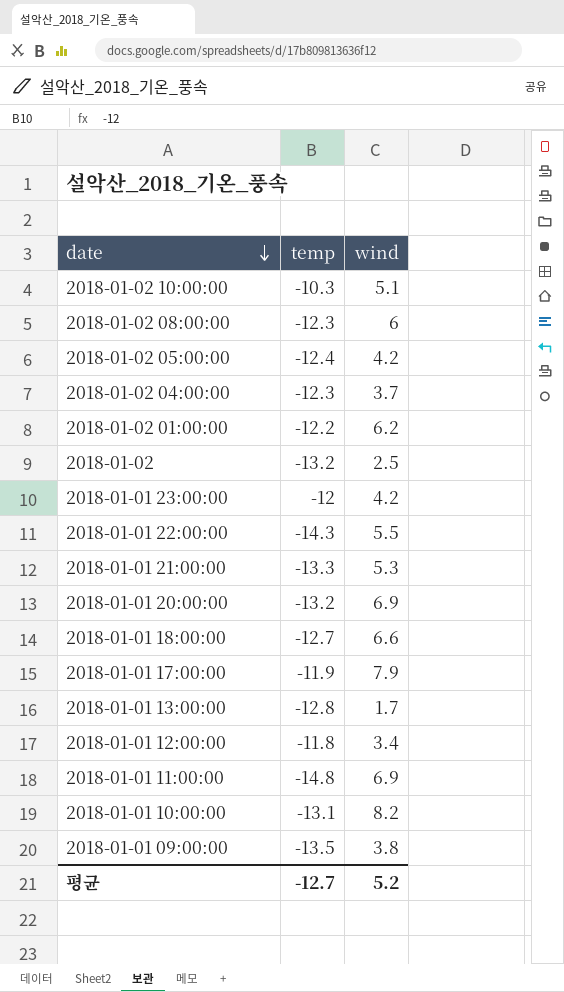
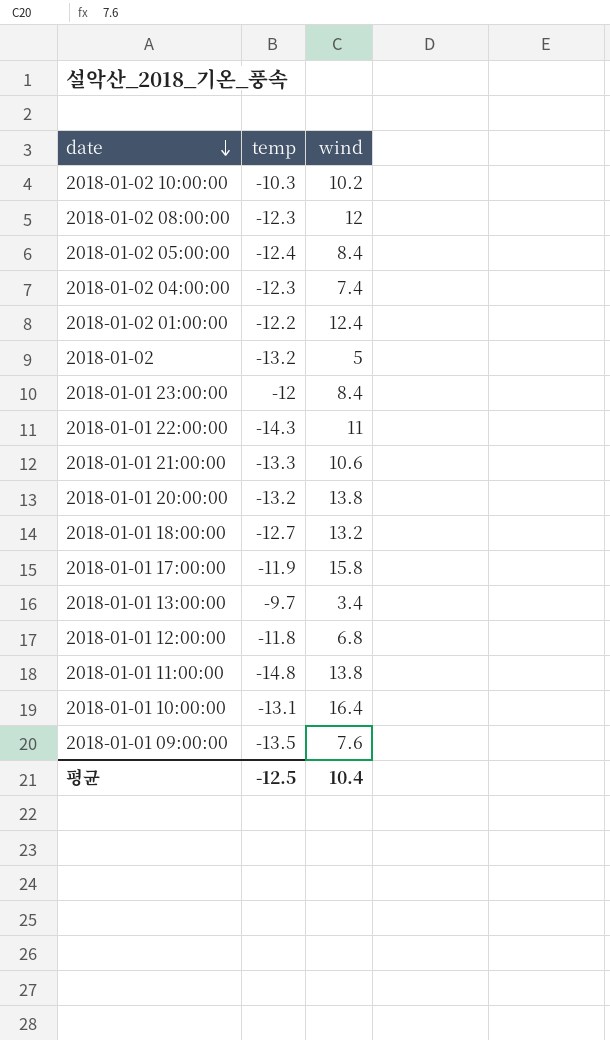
2018-01-02 10:00:00 | wind: 5.1 -> 10.2
2018-01-02 08:00:00 | wind: 6 -> 12
2018-01-02 05:00:00 | wind: 4.2 -> 8.4
2018-01-02 04:00:00 | wind: 3.7 -> 7.4
2018-01-02 01:00:00 | wind: 6.2 -> 12.4
2018-01-02 | wind: 2.5 -> 5
2018-01-01 23:00:00 | wind: 4.2 -> 8.4
2018-01-01 22:00:00 | wind: 5.5 -> 11
2018-01-01 21:00:00 | wind: 5.3 -> 10.6
2018-01-01 20:00:00 | wind: 6.9 -> 13.8
2018-01-01 18:00:00 | wind: 6.6 -> 13.2
2018-01-01 17:00:00 | wind: 7.9 -> 15.8
2018-01-01 13:00:00 | temp: -12.8 -> -9.7
2018-01-01 13:00:00 | wind: 1.7 -> 3.4
2018-01-01 12:00:00 | wind: 3.4 -> 6.8
2018-01-01 11:00:00 | wind: 6.9 -> 13.8
2018-01-01 10:00:00 | wind: 8.2 -> 16.4
2018-01-01 09:00:00 | wind: 3.8 -> 7.6
평균 | temp: -12.7 -> -12.5
평균 | wind: 5.2 -> 10.4

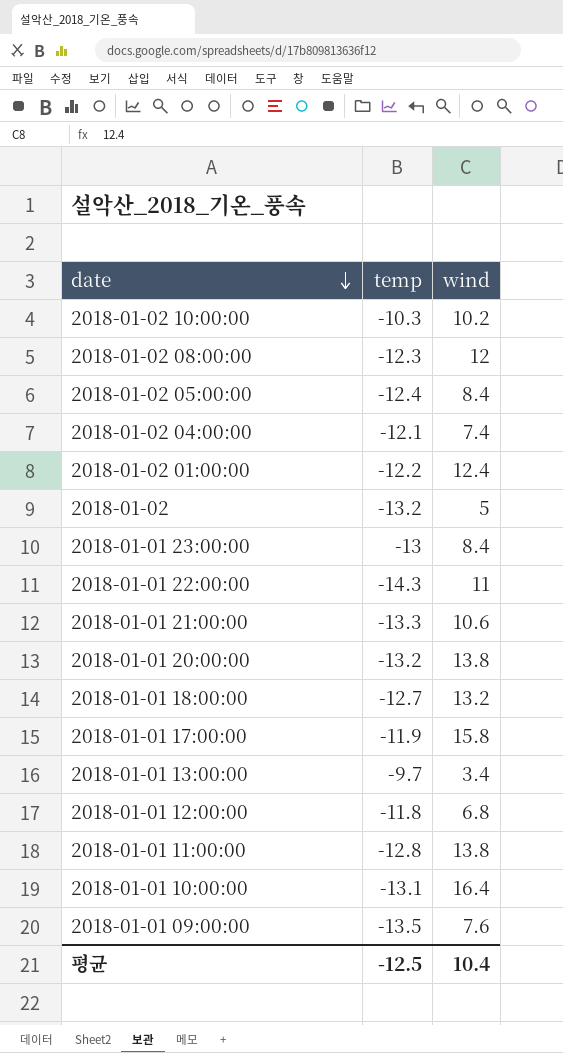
2018-01-02 04:00:00 | temp: -12.3 -> -12.1
2018-01-01 23:00:00 | temp: -12 -> -13
2018-01-01 11:00:00 | temp: -14.8 -> -12.8

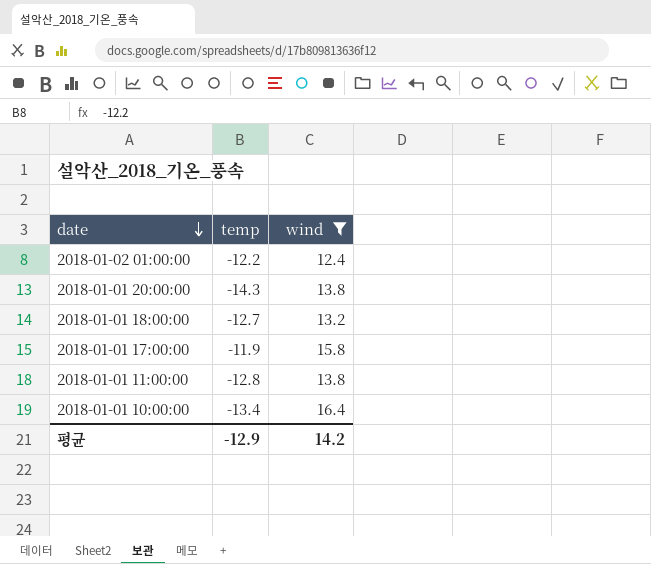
filter: none -> wind >= 12.4
2018-01-01 20:00:00 | temp: -13.2 -> -14.3
2018-01-01 10:00:00 | temp: -13.1 -> -13.4
평균 | temp: -12.5 -> -12.9
평균 | wind: 10.4 -> 14.2

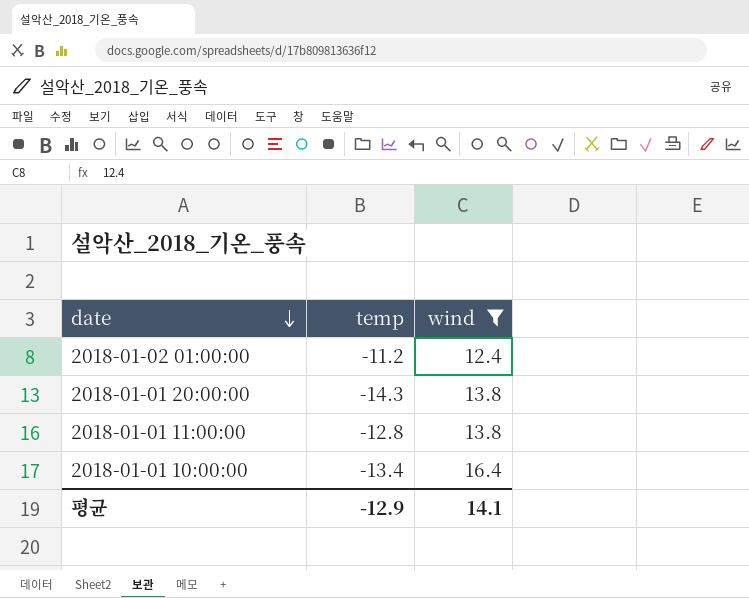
row 2018-01-01 18:00:00: -12.7 | 13.2 -> none
row 2018-01-01 17:00:00: -11.9 | 15.8 -> none
2018-01-02 01:00:00 | temp: -12.2 -> -11.2
평균 | wind: 14.2 -> 14.1

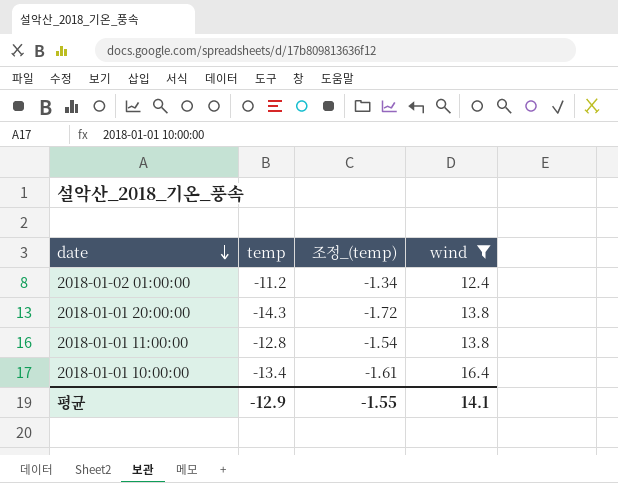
column 조정_(temp) | formula: none -> [temp] * 0.12

